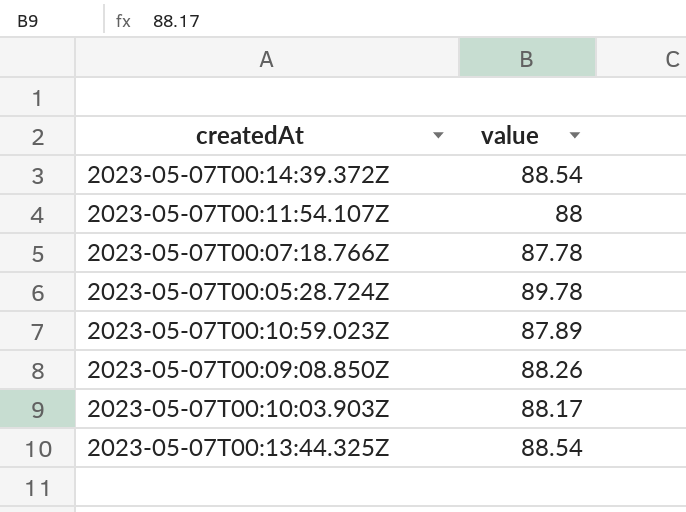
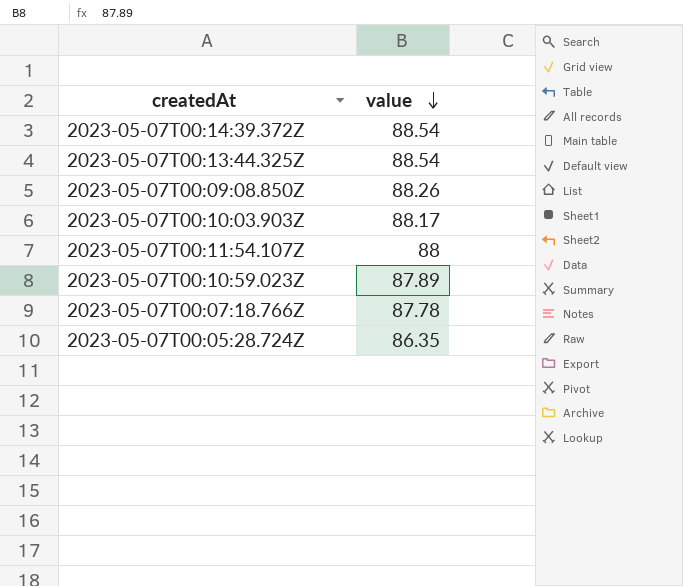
row order: none -> value descending
2023-05-07T00:05:28.724Z | value: 89.78 -> 86.35

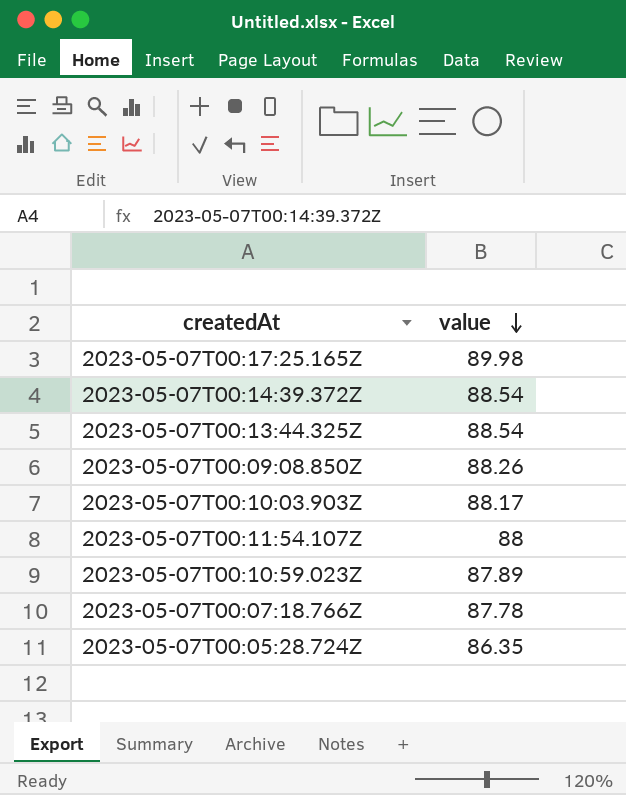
row 2023-05-07T00:17:25.165Z: none -> 89.98

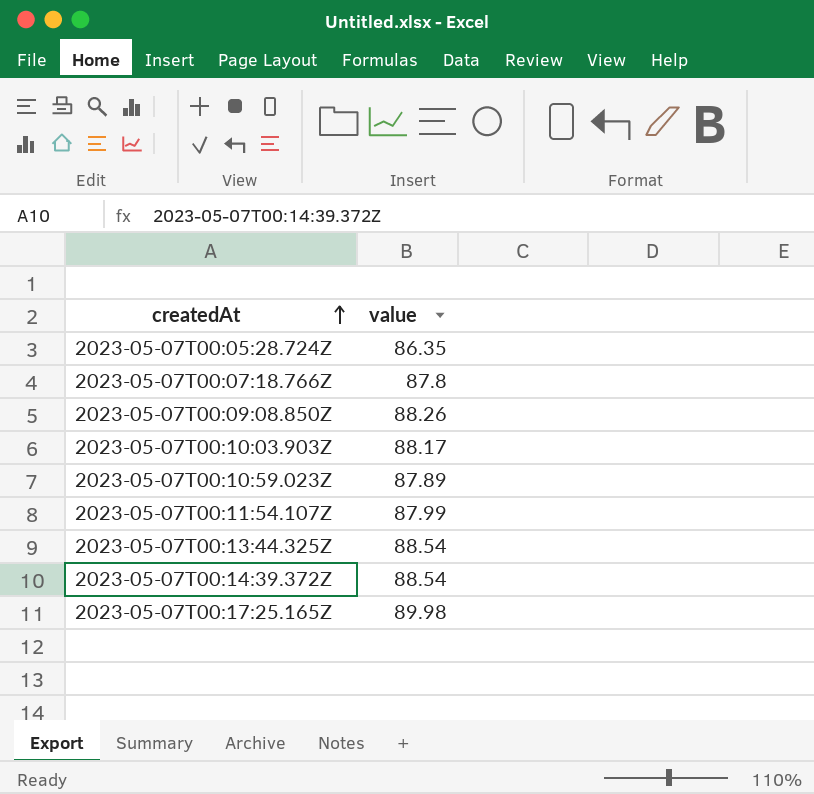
row order: value descending -> createdAt ascending
2023-05-07T00:07:18.766Z | value: 87.78 -> 87.8
2023-05-07T00:11:54.107Z | value: 88 -> 87.99

